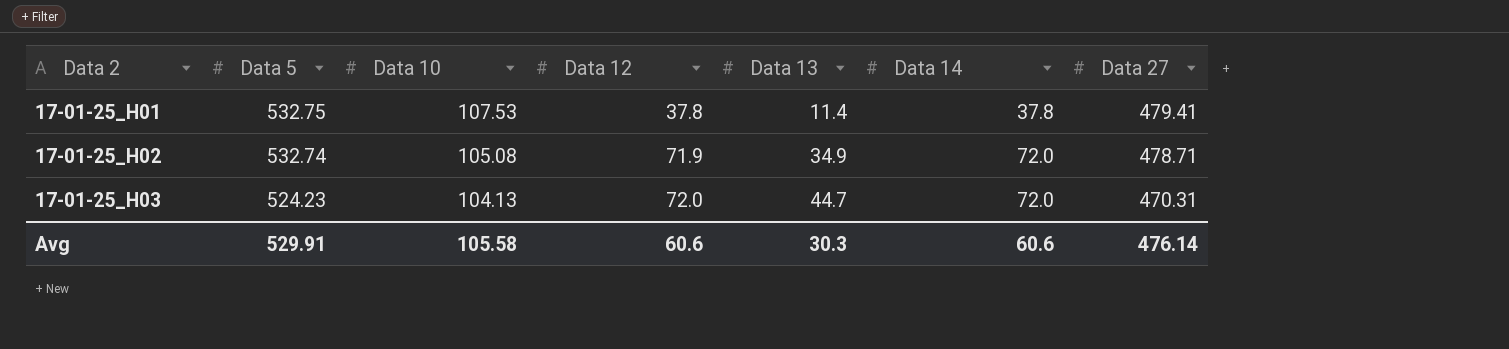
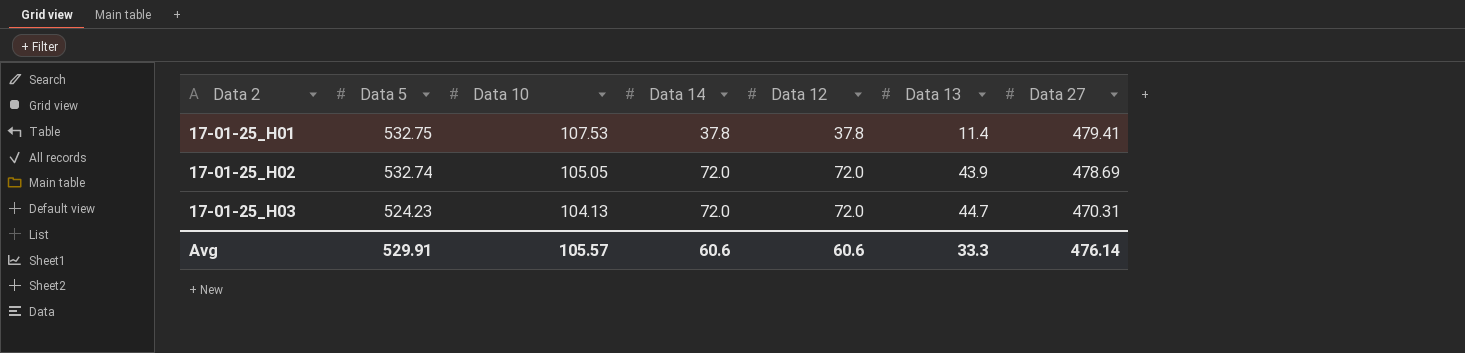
column Data 14 | position: 6 -> 4
17-01-25_H02 | Data 10: 105.08 -> 105.05
17-01-25_H02 | Data 12: 71.9 -> 72.0
17-01-25_H02 | Data 13: 34.9 -> 43.9
17-01-25_H02 | Data 27: 478.71 -> 478.69
Avg | Data 10: 105.58 -> 105.57
Avg | Data 13: 30.3 -> 33.3

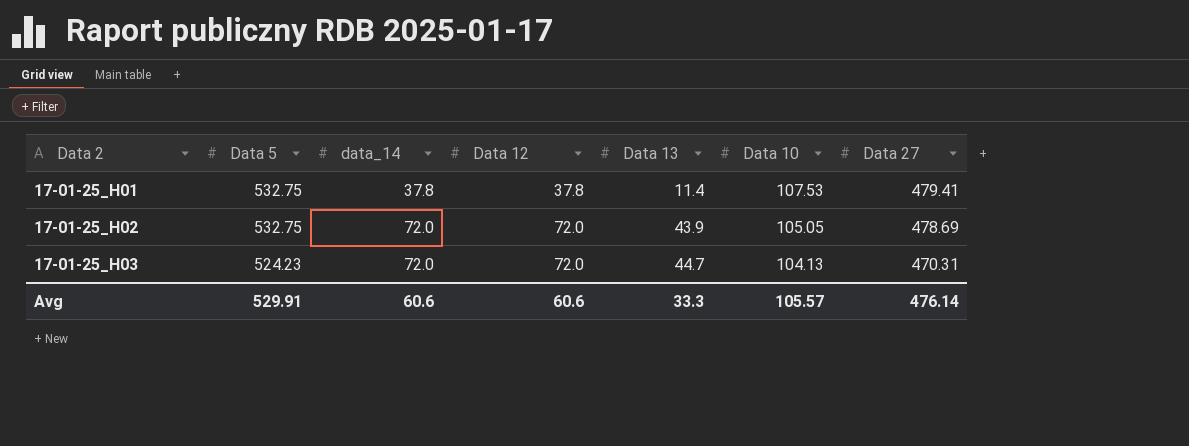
column name: Data 14 -> data_14
column Data 10 | position: 3 -> 6
17-01-25_H02 | Data 5: 532.74 -> 532.75

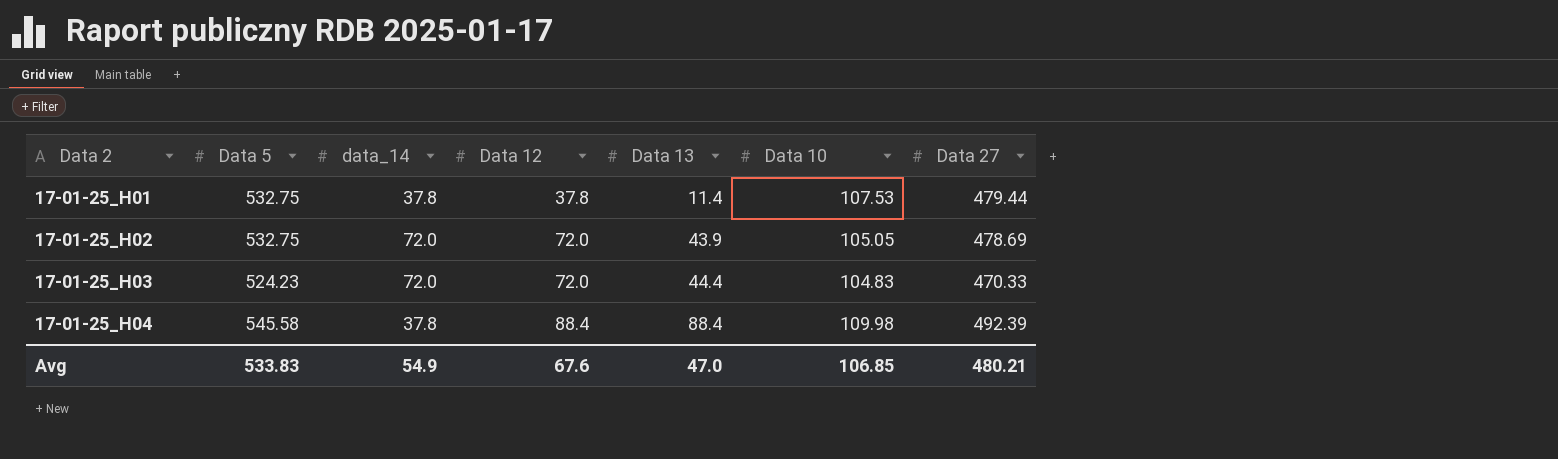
17-01-25_H01 | Data 27: 479.41 -> 479.44
17-01-25_H03 | Data 13: 44.7 -> 44.4
17-01-25_H03 | Data 10: 104.13 -> 104.83
17-01-25_H03 | Data 27: 470.31 -> 470.33
row 17-01-25_H04: none -> 545.58 | 37.8 | 88.4 | 88.4 | 109.98 | 492.39
Avg | Data 5: 529.91 -> 533.83
Avg | data_14: 60.6 -> 54.9
Avg | Data 12: 60.6 -> 67.6
Avg | Data 13: 33.3 -> 47.0
Avg | Data 10: 105.57 -> 106.85
Avg | Data 27: 476.14 -> 480.21

